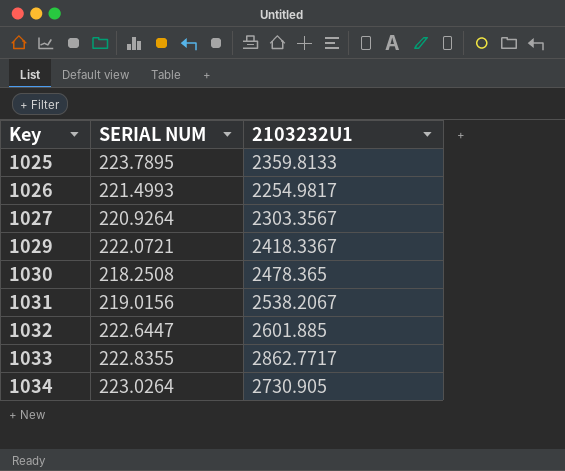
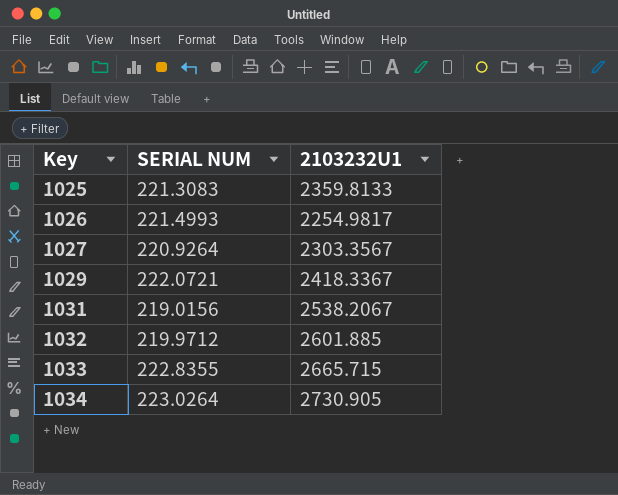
row 1030: 218.2508 | 2478.365 -> none
1025 | SERIAL NUM: 223.7895 -> 221.3083
1032 | SERIAL NUM: 222.6447 -> 219.9712
1033 | 2103232U1: 2862.7717 -> 2665.715

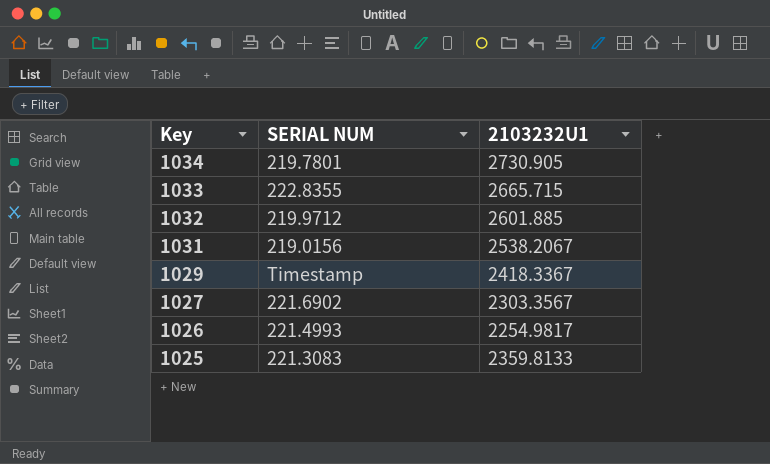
row order: Key ascending -> Key descending
1034 | SERIAL NUM: 223.0264 -> 219.7801
1029 | SERIAL NUM: 222.0721 -> Timestamp
1027 | SERIAL NUM: 220.9264 -> 221.6902

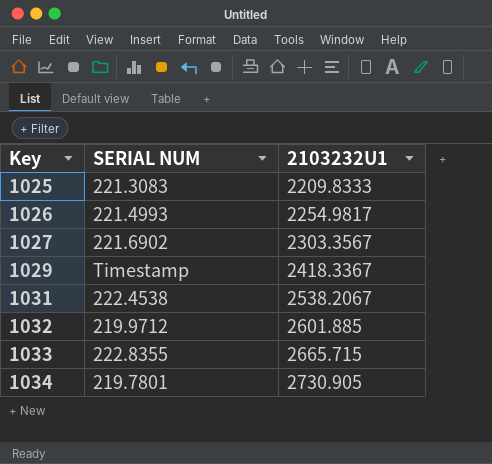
row order: Key descending -> Key ascending
1025 | 2103232U1: 2359.8133 -> 2209.8333
1031 | SERIAL NUM: 219.0156 -> 222.4538

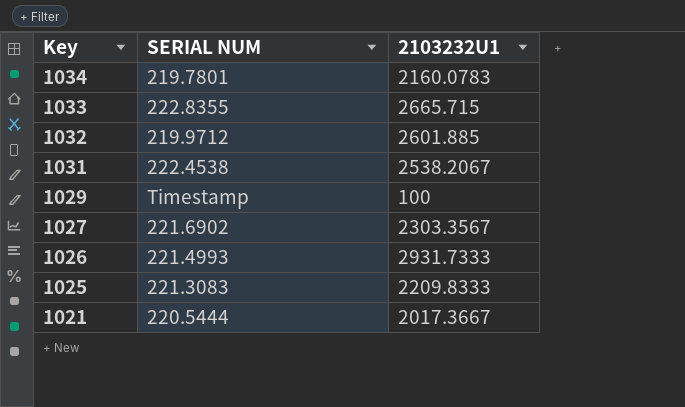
row order: Key ascending -> Key descending
1034 | 2103232U1: 2730.905 -> 2160.0783
1029 | 2103232U1: 2418.3367 -> 100
1026 | 2103232U1: 2254.9817 -> 2931.7333
row 1021: none -> 220.5444 | 2017.3667

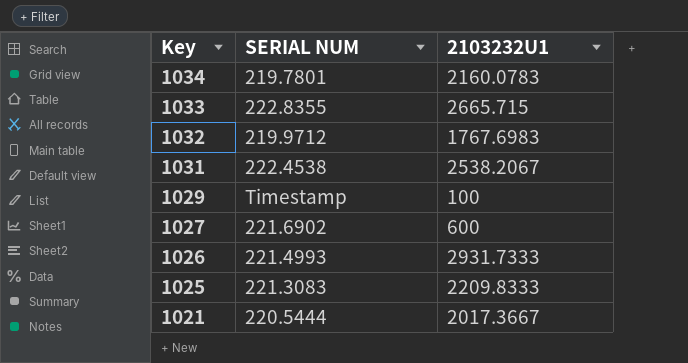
1032 | 2103232U1: 2601.885 -> 1767.6983
1027 | 2103232U1: 2303.3567 -> 600

